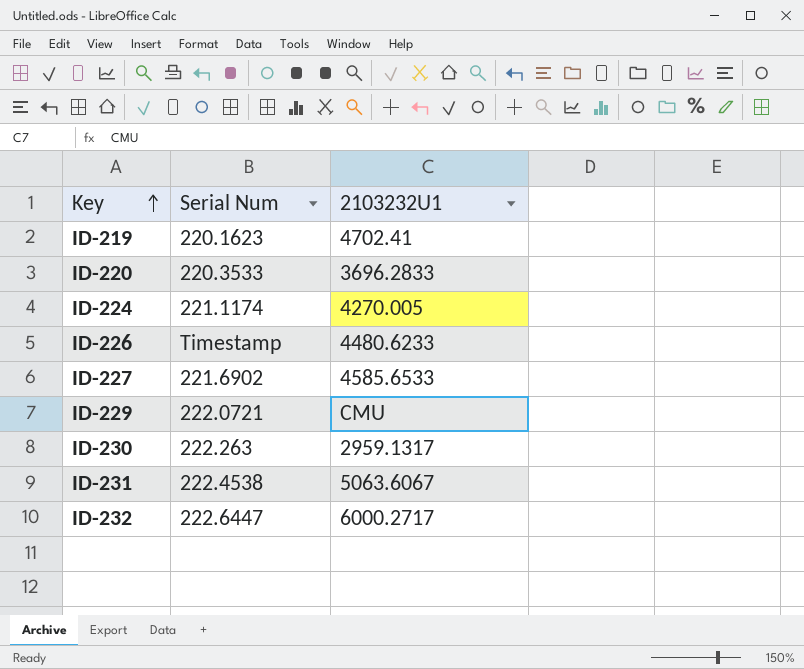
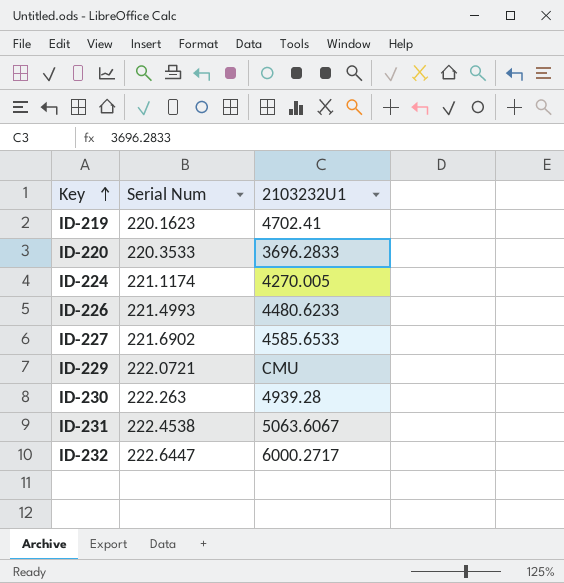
ID-226 | Serial Num: Timestamp -> 221.4993
ID-230 | 2103232U1: 2959.1317 -> 4939.28

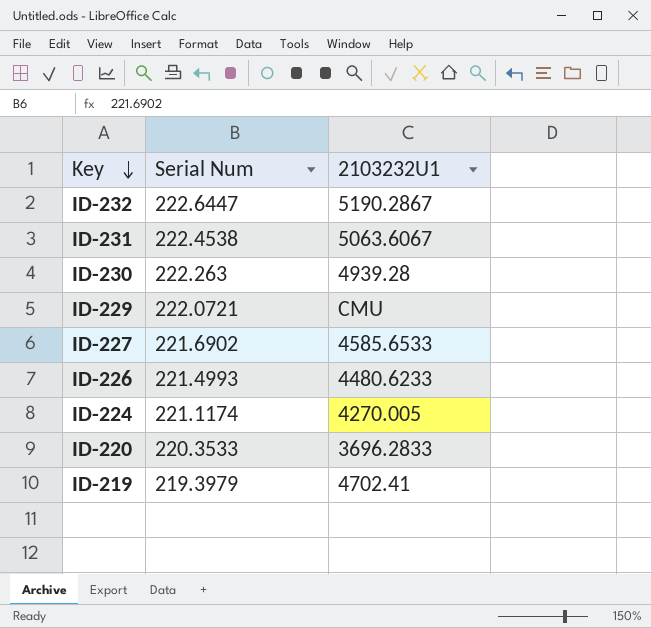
row order: Key ascending -> Key descending
ID-232 | 2103232U1: 6000.2717 -> 5190.2867
ID-219 | Serial Num: 220.1623 -> 219.3979

